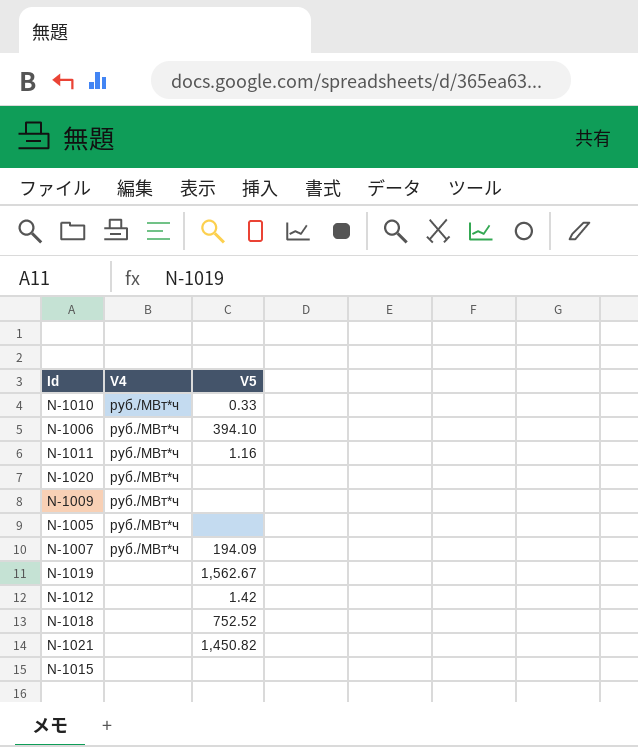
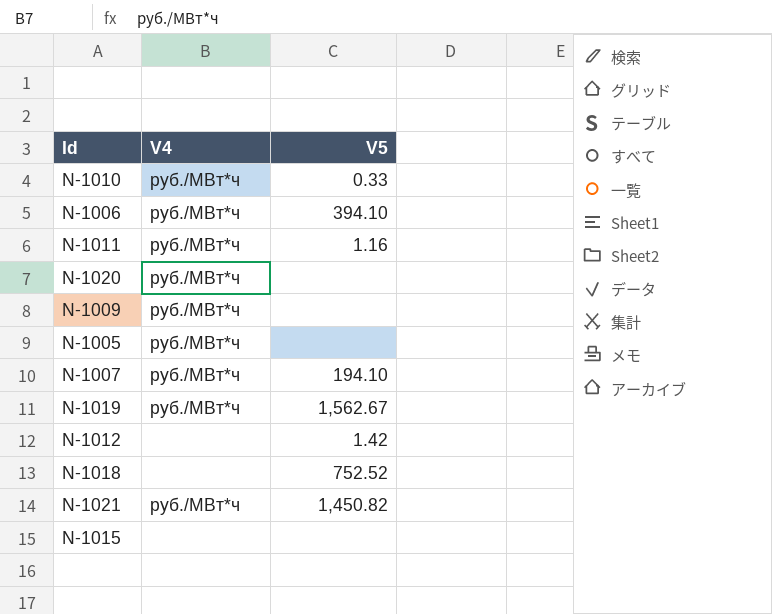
N-1007 | V5: 194.09 -> 194.10
N-1019 | V4: none -> руб./МВт*ч
N-1021 | V4: none -> руб./МВт*ч

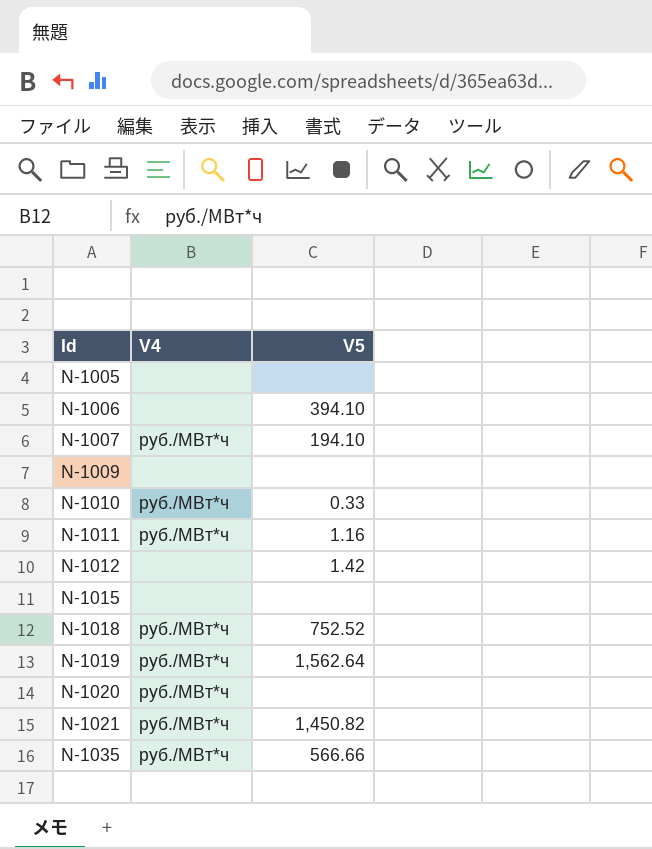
row order: none -> Id ascending
N-1005 | V4: руб./МВт*ч -> none
N-1006 | V4: руб./МВт*ч -> none
N-1009 | V4: руб./МВт*ч -> none
N-1018 | V4: none -> руб./МВт*ч
N-1019 | V5: 1,562.67 -> 1,562.64
row N-1035: none -> руб./МВт*ч | 566.66

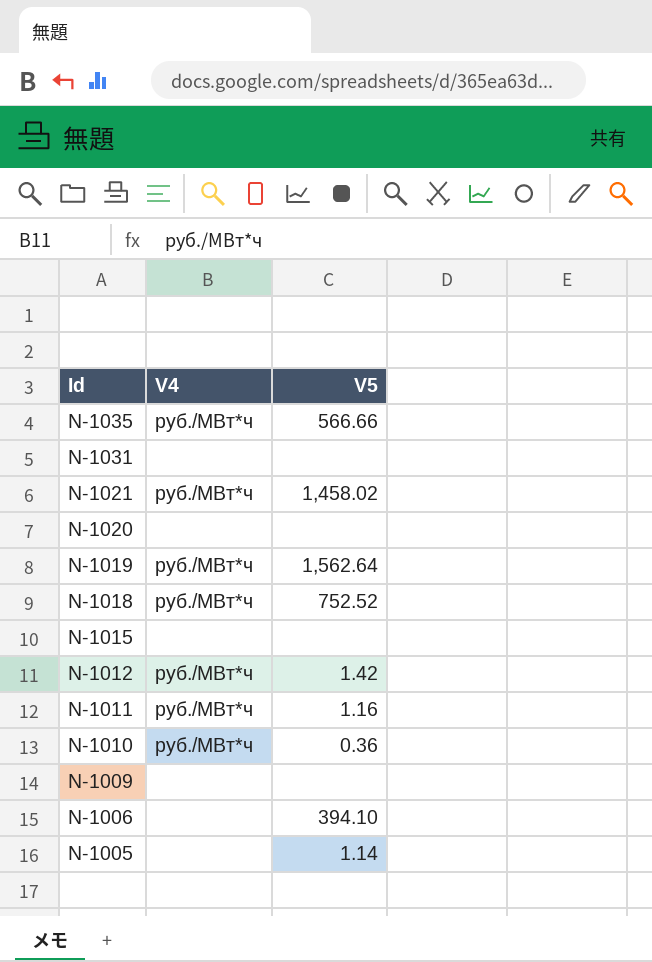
row order: Id ascending -> Id descending
row N-1007: руб./МВт*ч | 194.10 -> none
row N-1031: none -> none | none
N-1021 | V5: 1,450.82 -> 1,458.02
N-1020 | V4: руб./МВт*ч -> none
N-1012 | V4: none -> руб./МВт*ч
N-1010 | V5: 0.33 -> 0.36
N-1005 | V5: none -> 1.14

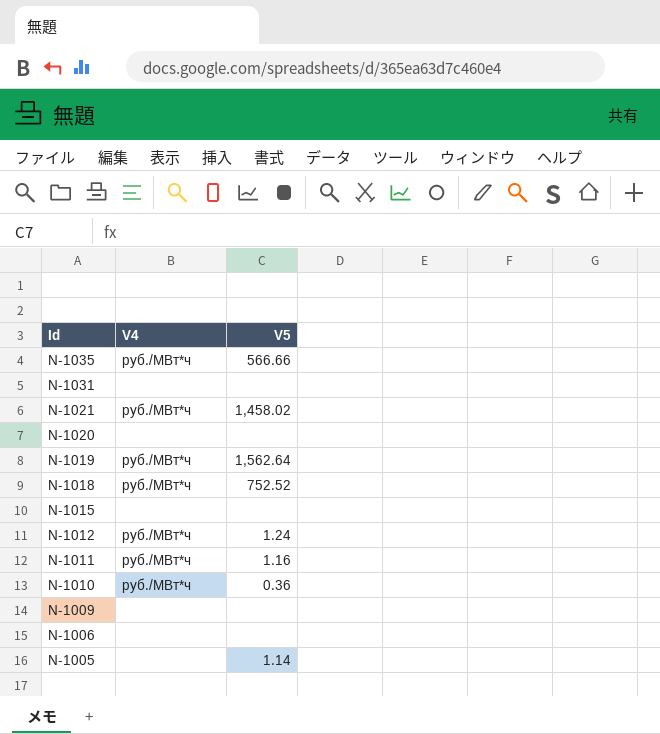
N-1012 | V5: 1.42 -> 1.24
N-1006 | V5: 394.10 -> none

